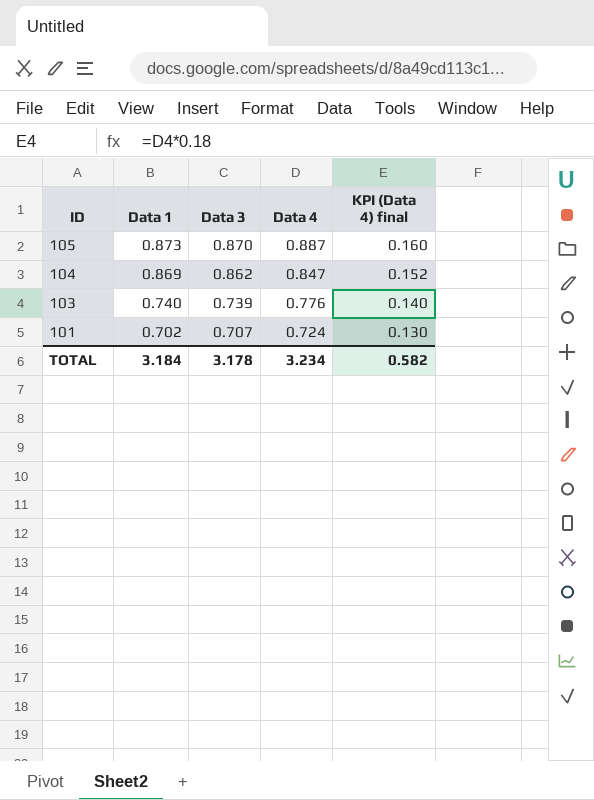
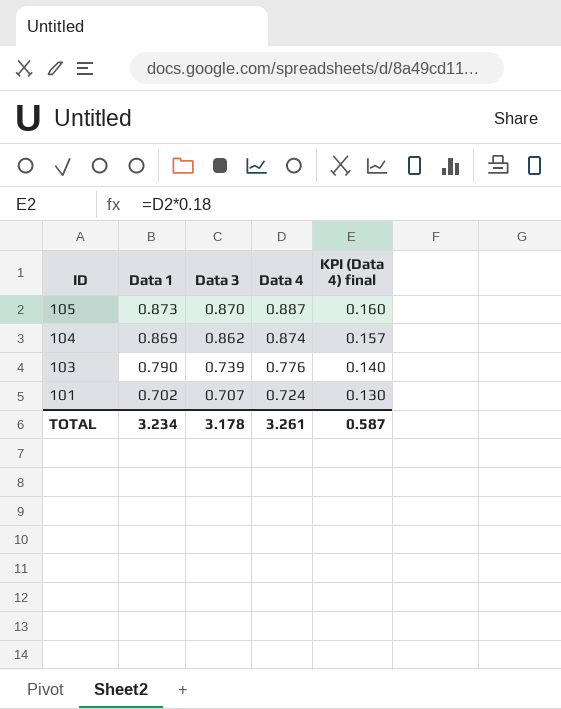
104 | Data 4: 0.847 -> 0.874
104 | KPI (Data 4) final: 0.152 -> 0.157
103 | Data 1: 0.740 -> 0.790
TOTAL | Data 1: 3.184 -> 3.234
TOTAL | Data 4: 3.234 -> 3.261
TOTAL | KPI (Data 4) final: 0.582 -> 0.587

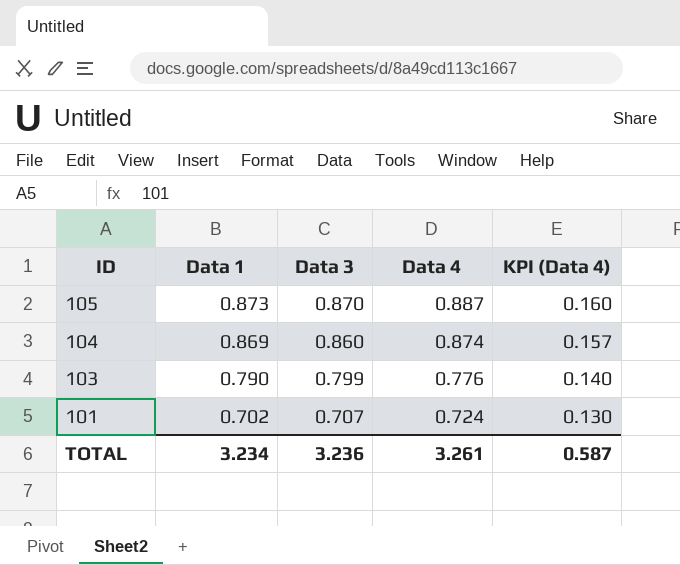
column name: KPI (Data 4) final -> KPI (Data 4)
104 | Data 3: 0.862 -> 0.860
103 | Data 3: 0.739 -> 0.799
TOTAL | Data 3: 3.178 -> 3.236

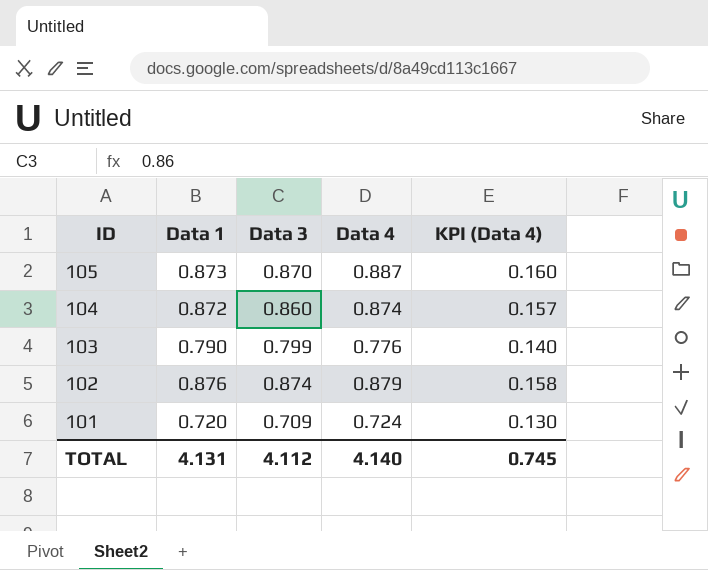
104 | Data 1: 0.869 -> 0.872
row 102: none -> 0.876 | 0.874 | 0.879 | 0.158
101 | Data 1: 0.702 -> 0.720
101 | Data 3: 0.707 -> 0.709
TOTAL | Data 1: 3.234 -> 4.131
TOTAL | Data 3: 3.236 -> 4.112
TOTAL | Data 4: 3.261 -> 4.140
TOTAL | KPI (Data 4): 0.587 -> 0.745

